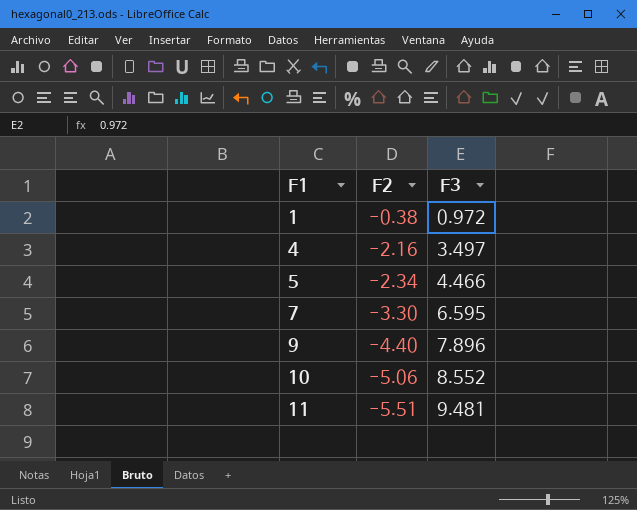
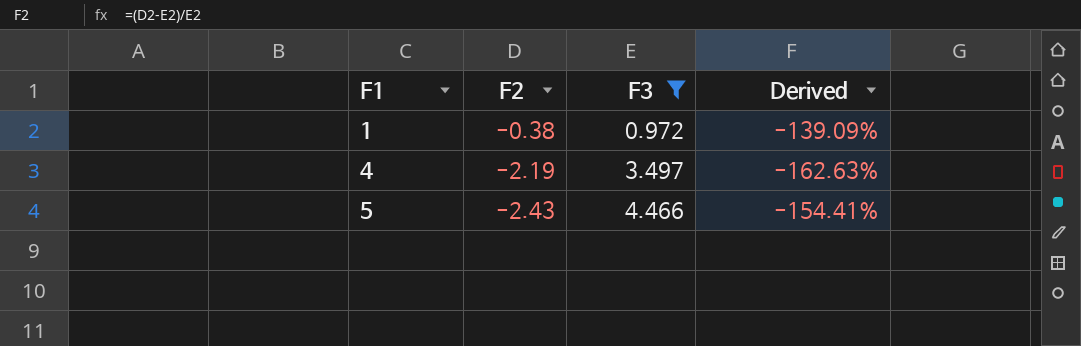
filter: none -> F3 <= 4.466
column Derived | formula: none -> ([F2] - [F3]) / [F3]
4 | F2: -2.16 -> -2.19
5 | F2: -2.34 -> -2.43

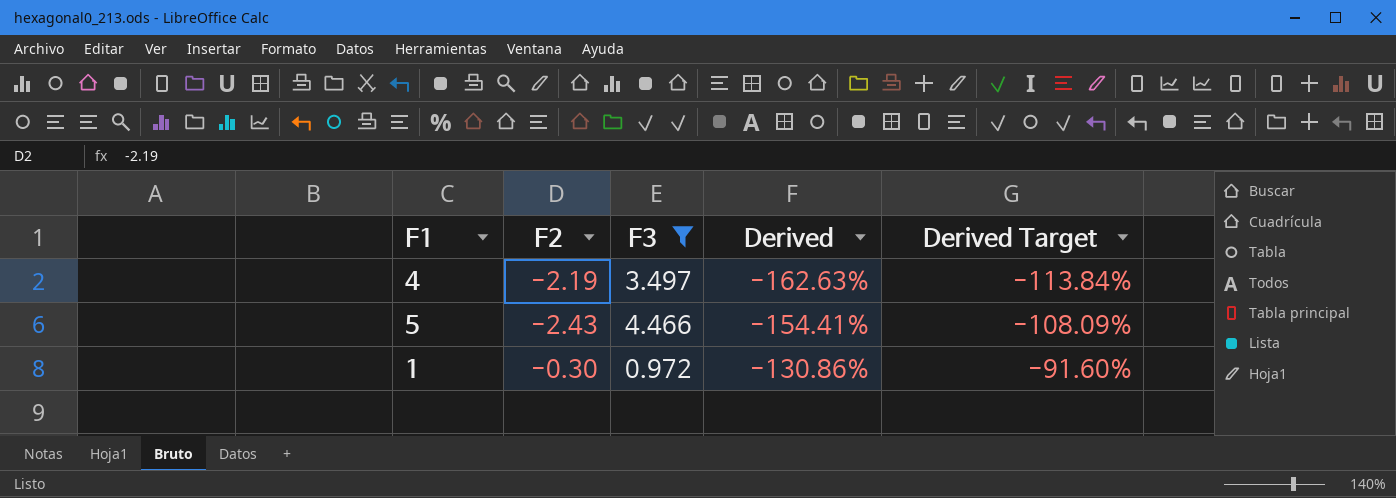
row order: F1 ascending -> Derived ascending
column Derived Target | formula: none -> [Derived] * 0.7
1 | F2: -0.38 -> -0.30
1 | Derived: -139.09% -> -130.86%

